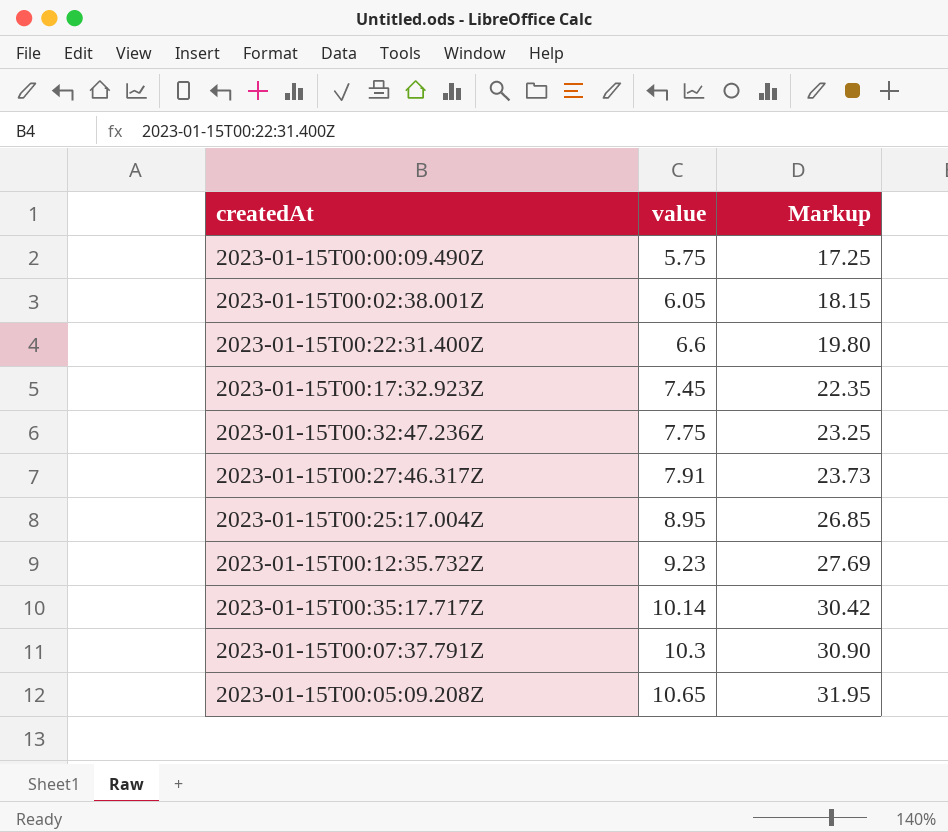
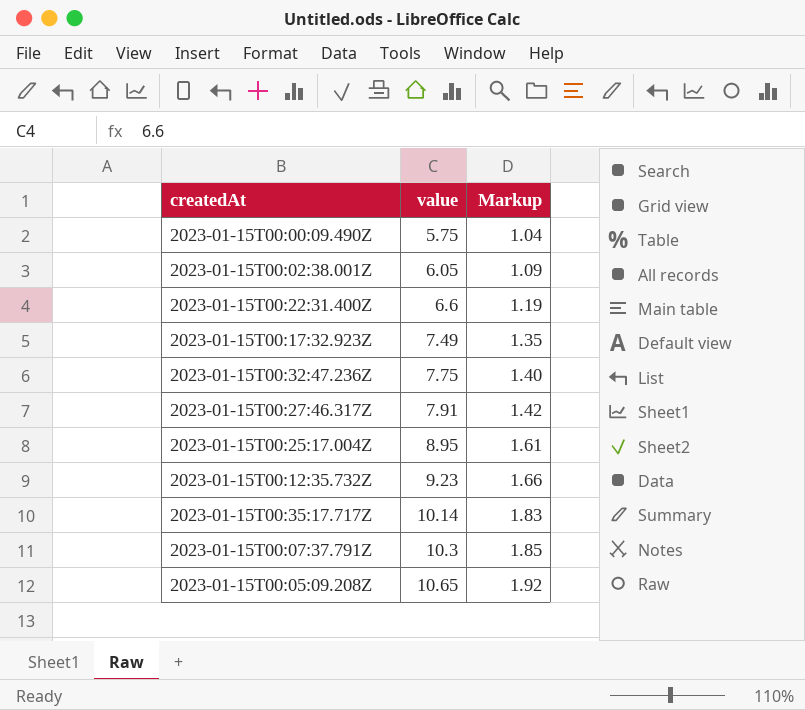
column Markup | formula: [value] * 3 -> [value] * 0.18
2023-01-15T00:17:32.923Z | value: 7.45 -> 7.49

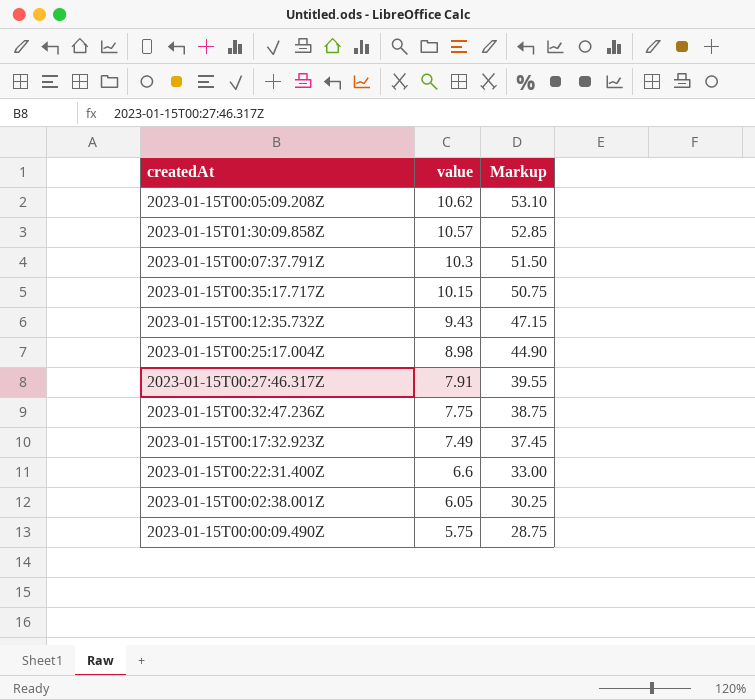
row order: value ascending -> value descending
column Markup | formula: [value] * 0.18 -> [value] * 5
2023-01-15T00:05:09.208Z | value: 10.65 -> 10.62
row 2023-01-15T01:30:09.858Z: none -> 10.57 | 52.85
2023-01-15T00:35:17.717Z | value: 10.14 -> 10.15
2023-01-15T00:12:35.732Z | value: 9.23 -> 9.43
2023-01-15T00:25:17.004Z | value: 8.95 -> 8.98

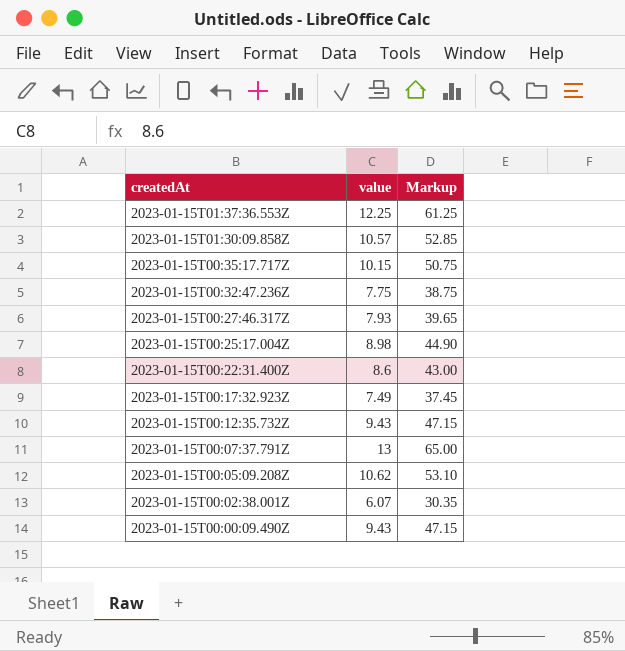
row order: value descending -> createdAt descending
row 2023-01-15T01:37:36.553Z: none -> 12.25 | 61.25
2023-01-15T00:27:46.317Z | value: 7.91 -> 7.93
2023-01-15T00:27:46.317Z | Markup: 39.55 -> 39.65
2023-01-15T00:22:31.400Z | value: 6.6 -> 8.6
2023-01-15T00:22:31.400Z | Markup: 33.00 -> 43.00
2023-01-15T00:07:37.791Z | value: 10.3 -> 13
2023-01-15T00:07:37.791Z | Markup: 51.50 -> 65.00
2023-01-15T00:02:38.001Z | value: 6.05 -> 6.07
2023-01-15T00:02:38.001Z | Markup: 30.25 -> 30.35
2023-01-15T00:00:09.490Z | value: 5.75 -> 9.43
2023-01-15T00:00:09.490Z | Markup: 28.75 -> 47.15

